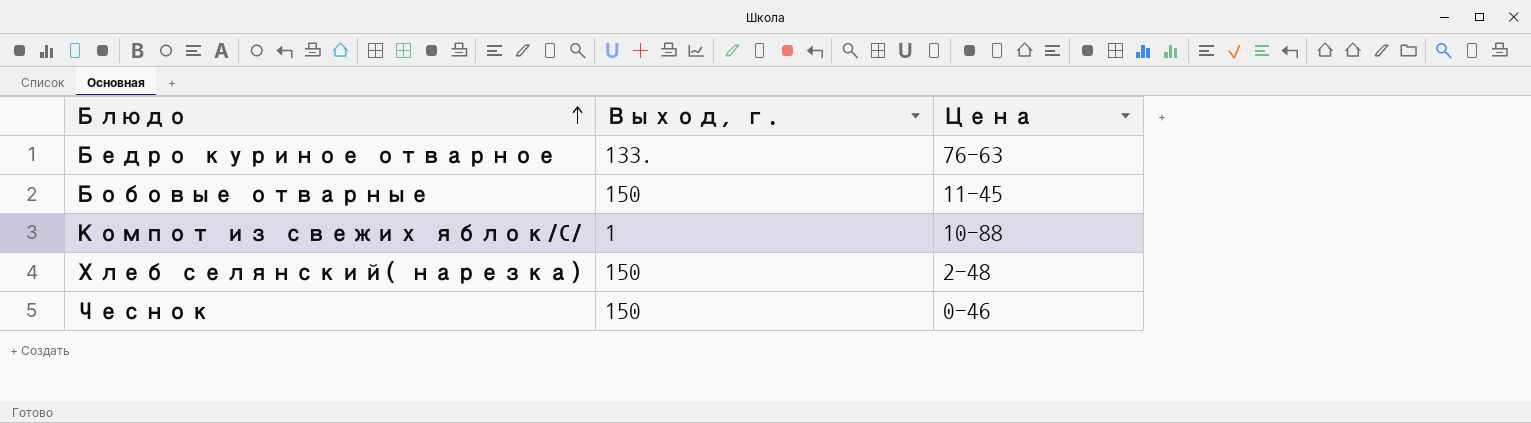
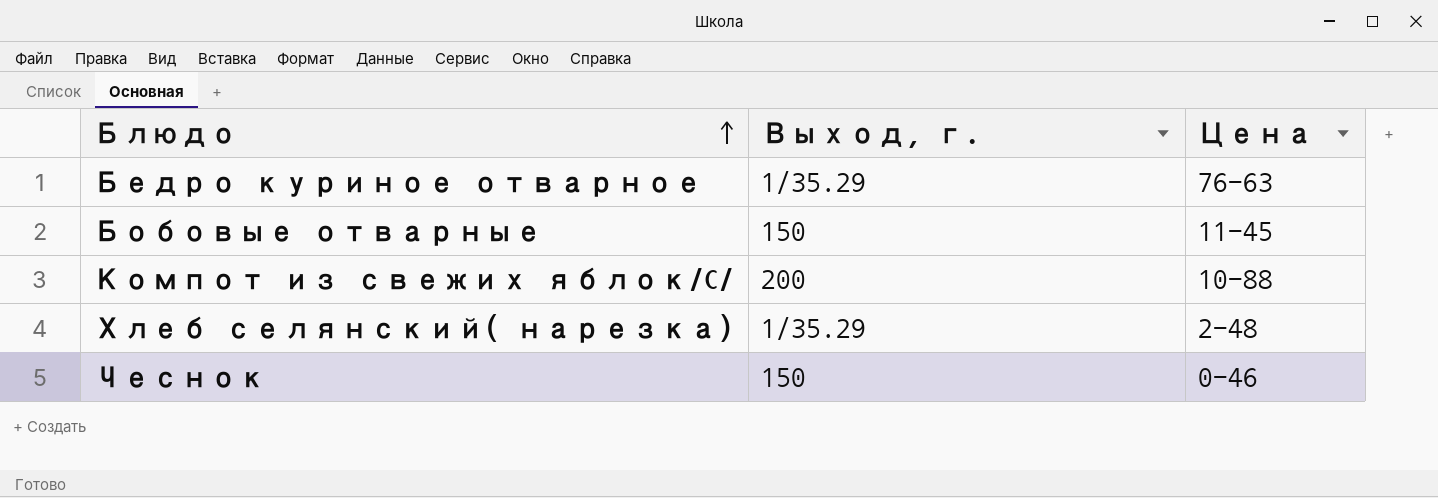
Бедро куриное отварное | Выход, г.: 133. -> 1/35.29
Компот из свежих яблок/C/ | Выход, г.: 1 -> 200
Хлеб селянский( нарезка) | Выход, г.: 150 -> 1/35.29

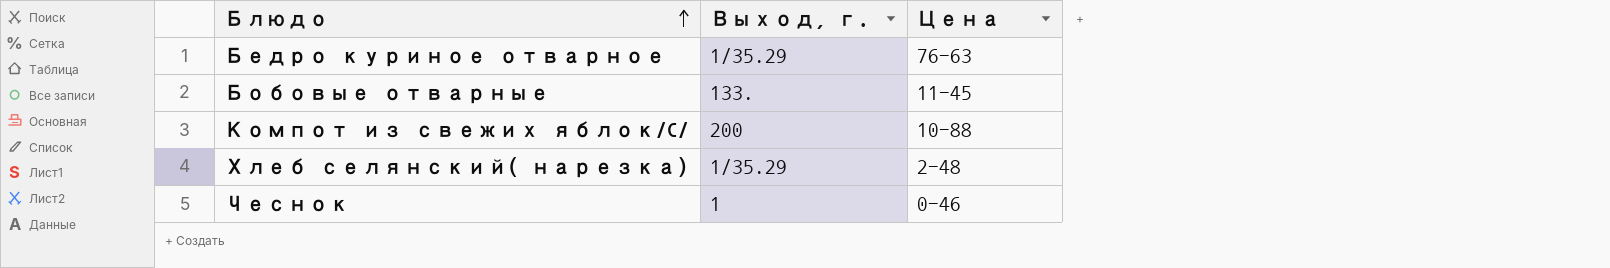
Бобовые отварные | Выход, г.: 150 -> 133.
Чеснок | Выход, г.: 150 -> 1

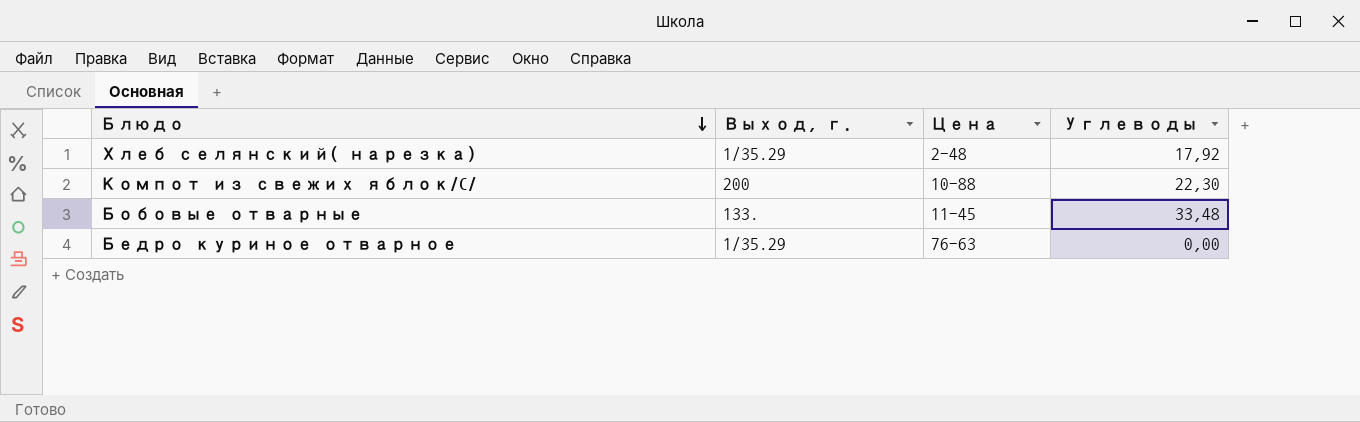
row order: Блюдо ascending -> Блюдо descending
column Углеводы | position: none -> 4
row Чеснок: 1 | 0-46 -> none

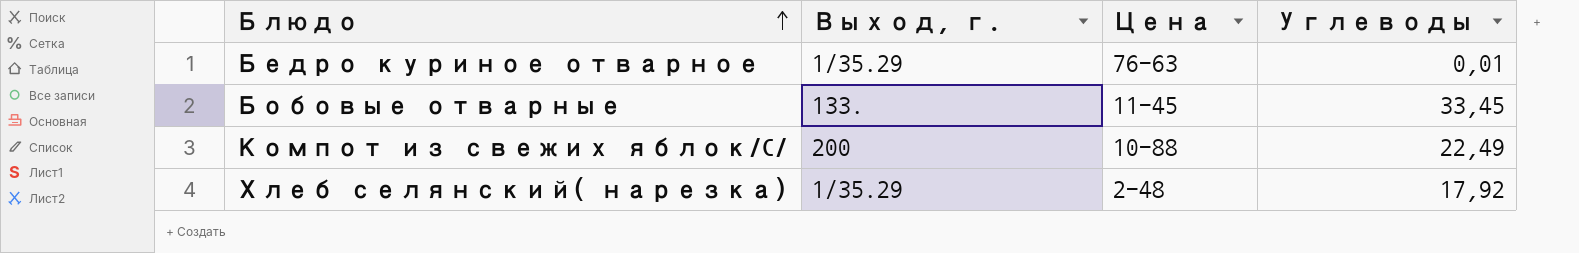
row order: Блюдо descending -> Блюдо ascending
Бедро куриное отварное | Углеводы: 0,00 -> 0,01
Бобовые отварные | Углеводы: 33,48 -> 33,45
Компот из свежих яблок/C/ | Углеводы: 22,30 -> 22,49

